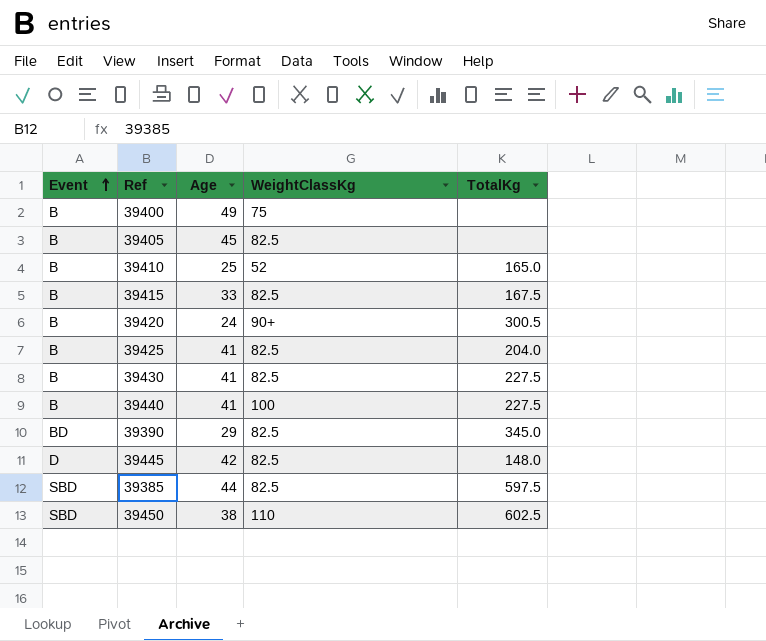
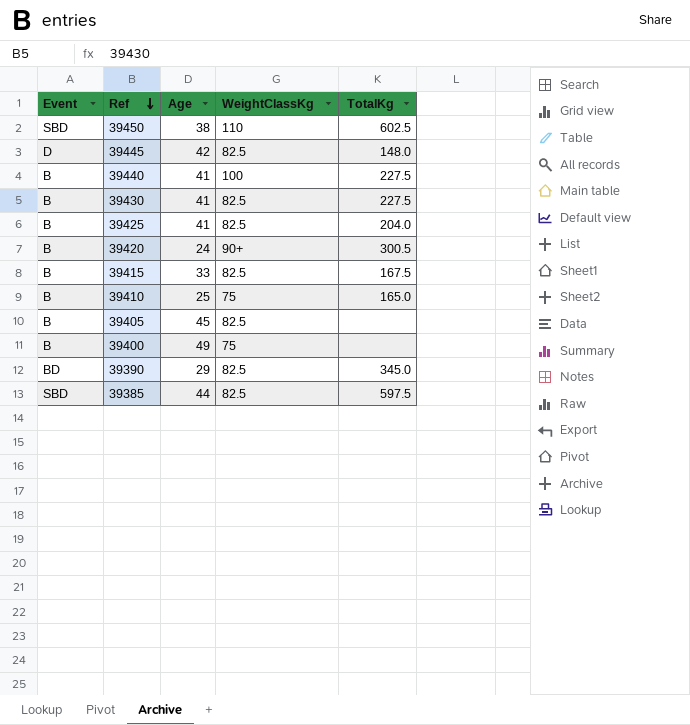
row order: Event ascending -> Ref descending
39410 | WeightClassKg: 52 -> 75

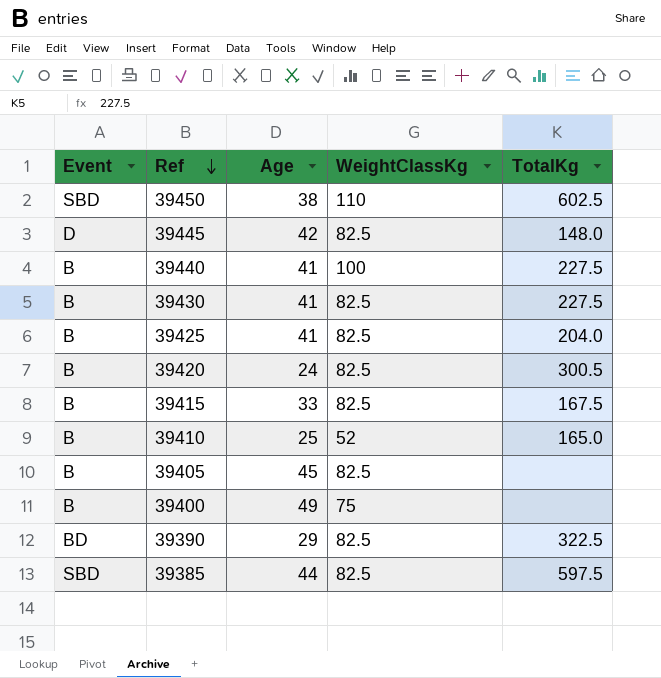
39420 | WeightClassKg: 90+ -> 82.5
39410 | WeightClassKg: 75 -> 52
39390 | TotalKg: 345.0 -> 322.5

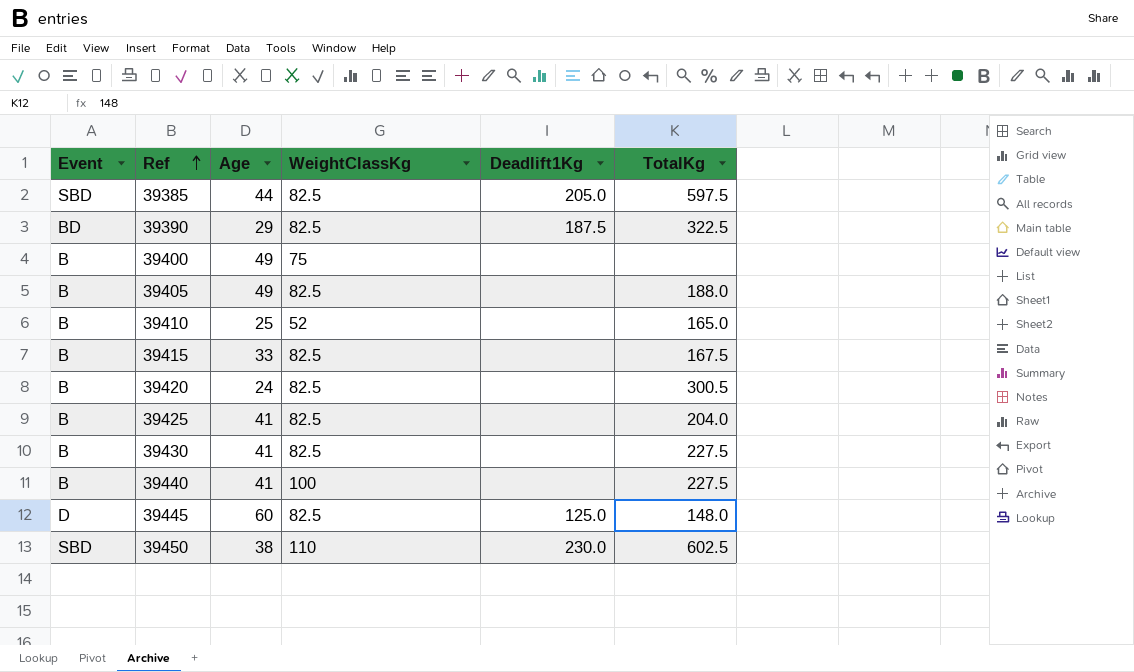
row order: Ref descending -> Ref ascending
column Deadlift1Kg | position: none -> 5
39405 | Age: 45 -> 49
39405 | TotalKg: none -> 188.0
39445 | Age: 42 -> 60

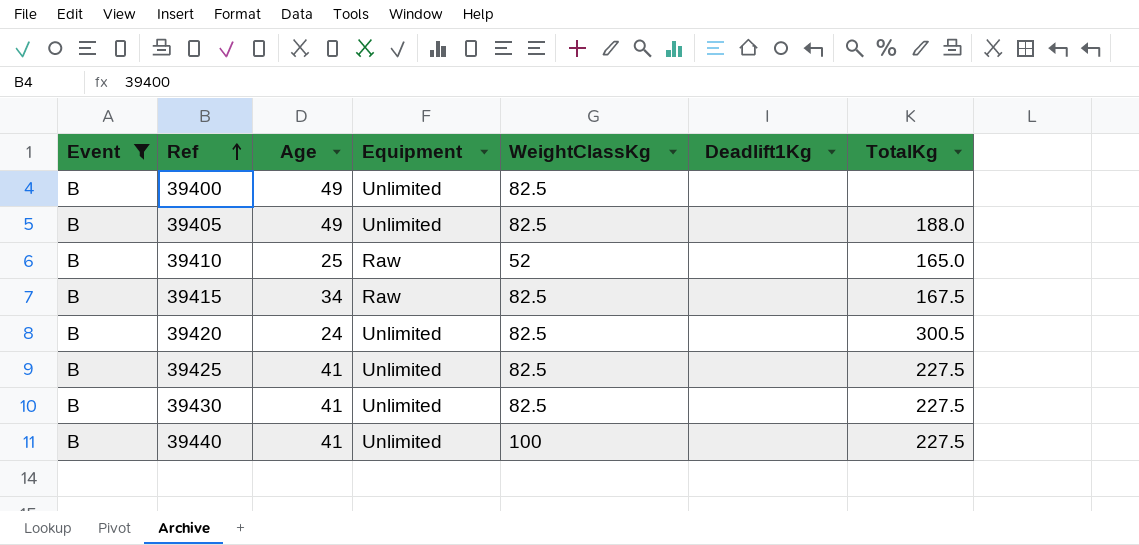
filter: none -> Event = B
column Equipment | position: none -> 4
39400 | WeightClassKg: 75 -> 82.5
39415 | Age: 33 -> 34
39425 | TotalKg: 204.0 -> 227.5

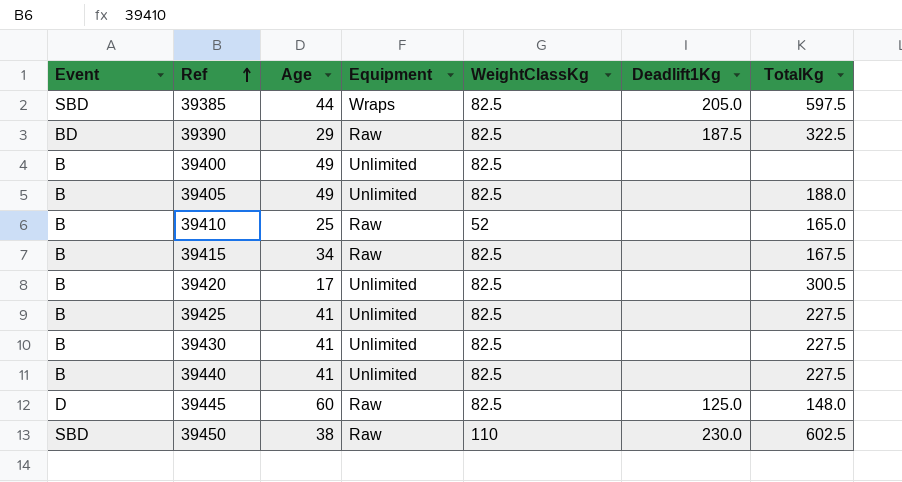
filter: Event = B -> none
39420 | Age: 24 -> 17
39440 | WeightClassKg: 100 -> 82.5

